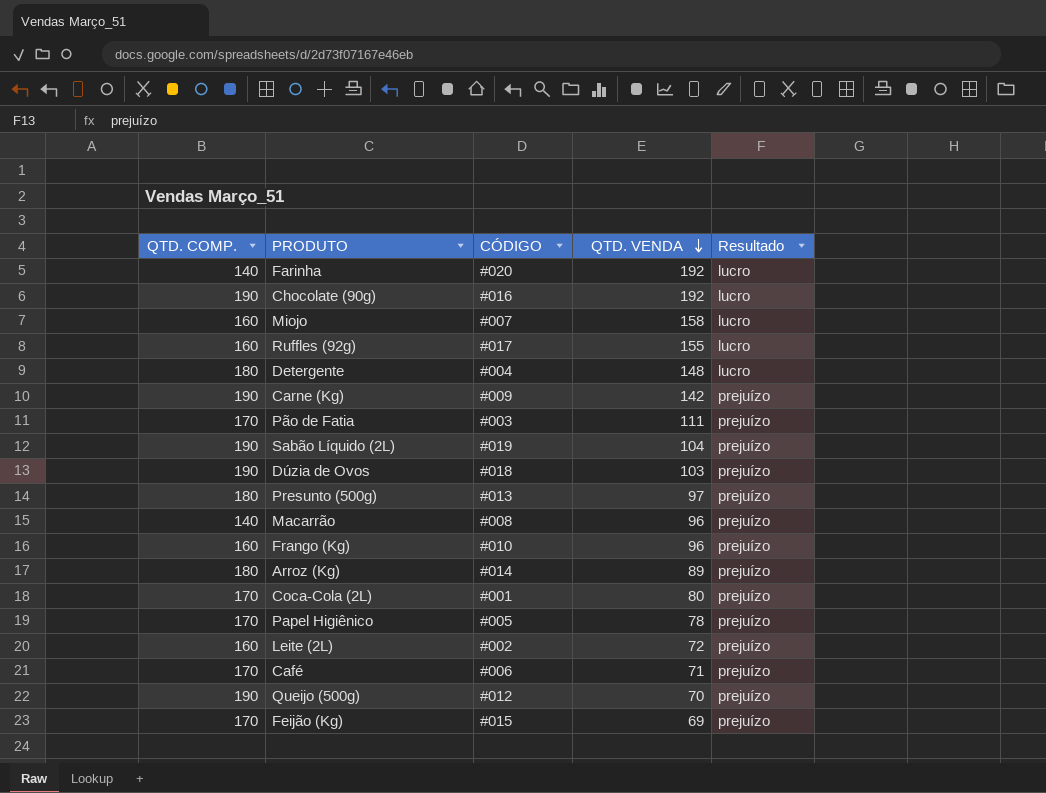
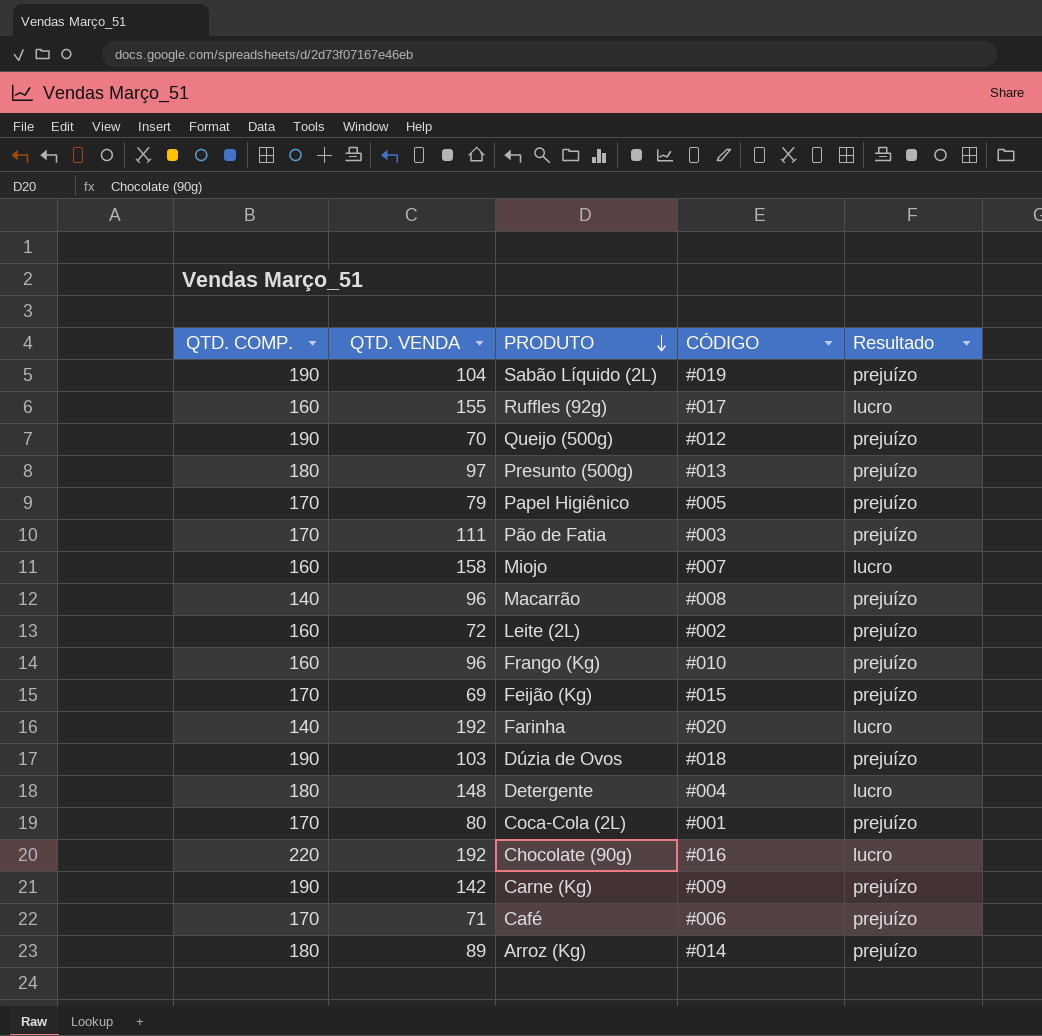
row order: QTD. VENDA descending -> PRODUTO descending
column QTD. VENDA | position: 4 -> 2
Papel Higiênico | QTD. VENDA: 78 -> 79
Chocolate (90g) | QTD. COMP.: 190 -> 220

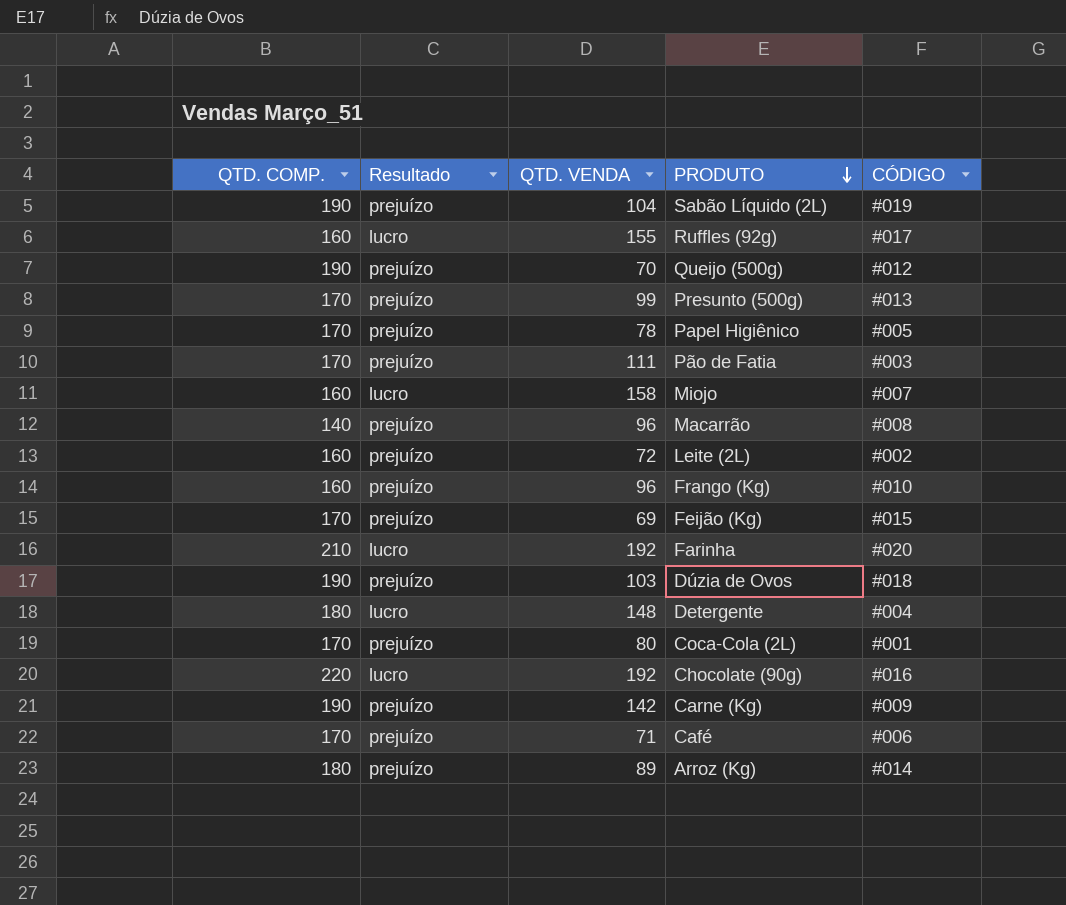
column Resultado | position: 5 -> 2
Presunto (500g) | QTD. COMP.: 180 -> 170
Presunto (500g) | QTD. VENDA: 97 -> 99
Papel Higiênico | QTD. VENDA: 79 -> 78
Farinha | QTD. COMP.: 140 -> 210

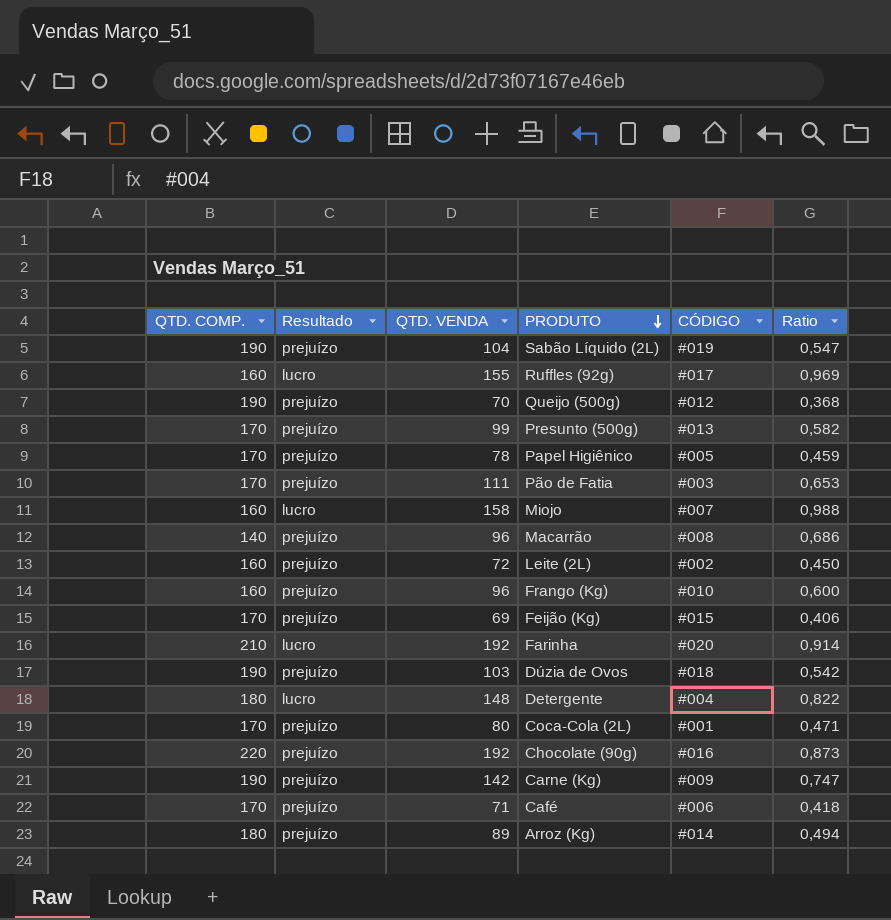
column Ratio | formula: none -> [QTD. VENDA] / [QTD. COMP.]
Chocolate (90g) | Resultado: lucro -> prejuízo

